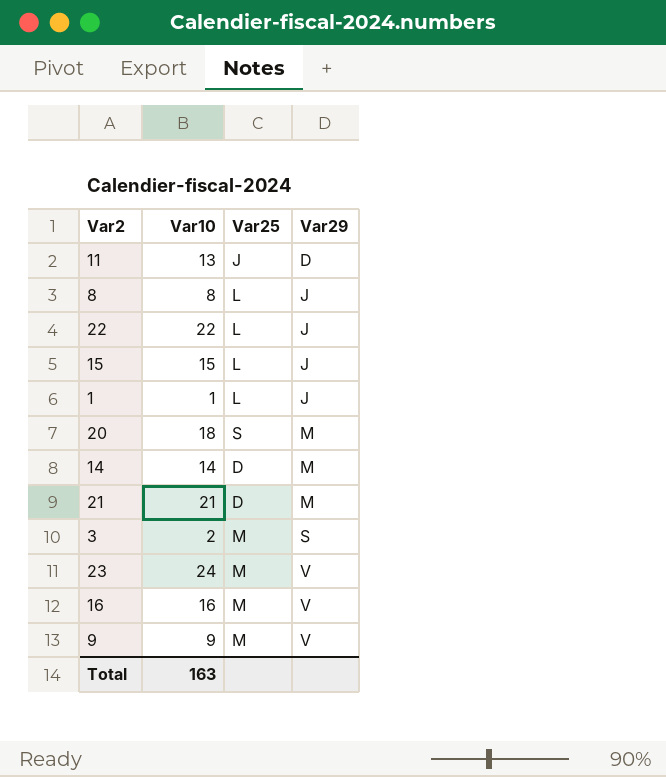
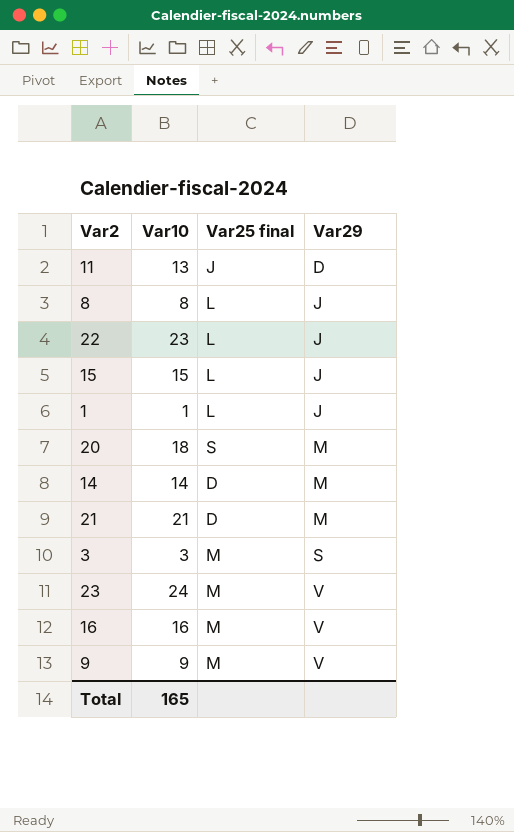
column name: Var25 -> Var25 final
22 | Var10: 22 -> 23
3 | Var10: 2 -> 3
Total | Var10: 163 -> 165

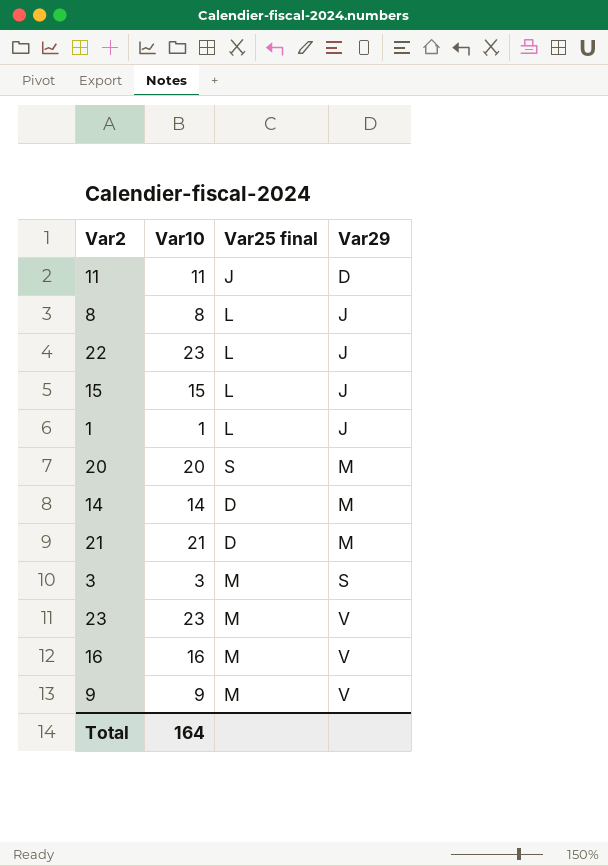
11 | Var10: 13 -> 11
20 | Var10: 18 -> 20
23 | Var10: 24 -> 23
Total | Var10: 165 -> 164

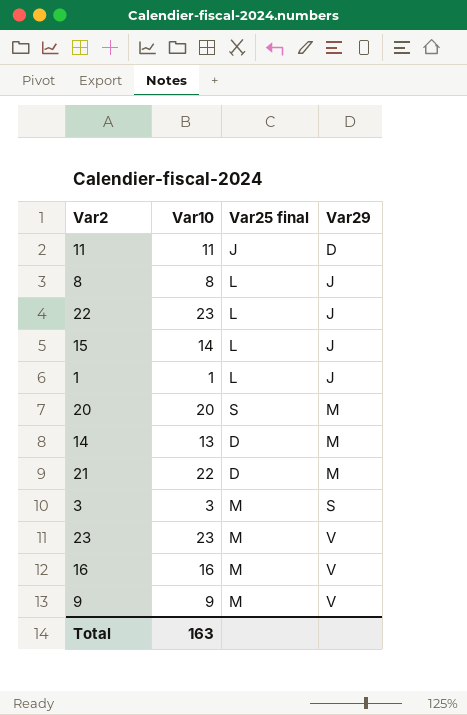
15 | Var10: 15 -> 14
14 | Var10: 14 -> 13
21 | Var10: 21 -> 22
Total | Var10: 164 -> 163

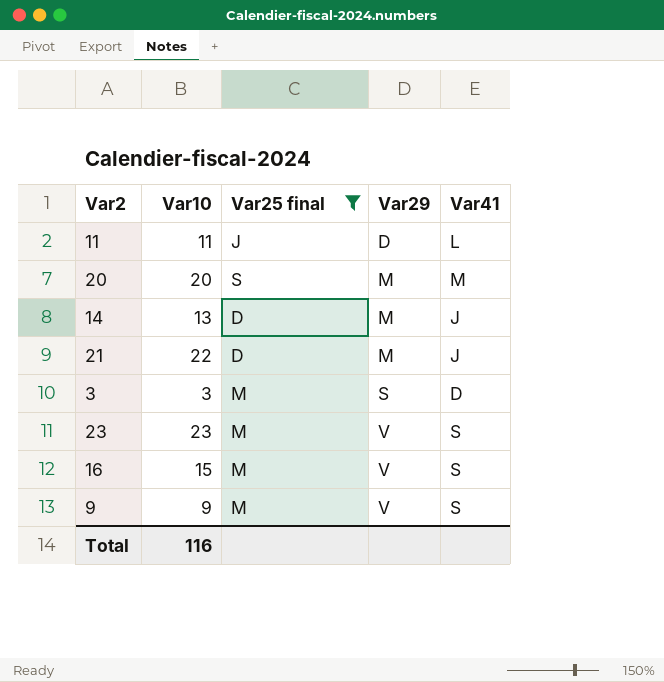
filter: none -> Var25 final != L
column Var41 | position: none -> 5
16 | Var10: 16 -> 15
Total | Var10: 163 -> 116

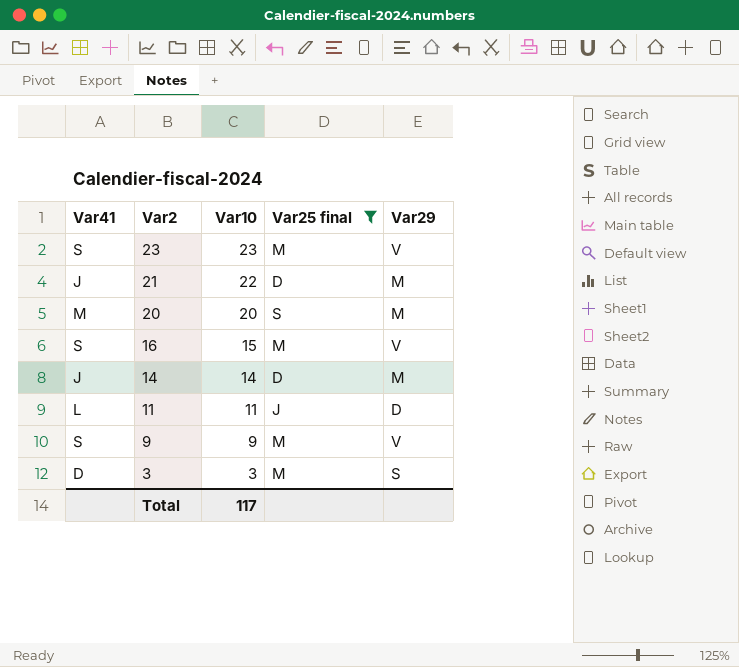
row order: Var29 ascending -> Var2 descending
column Var41 | position: 5 -> 1
14 | Var10: 13 -> 14
Total | Var10: 116 -> 117

